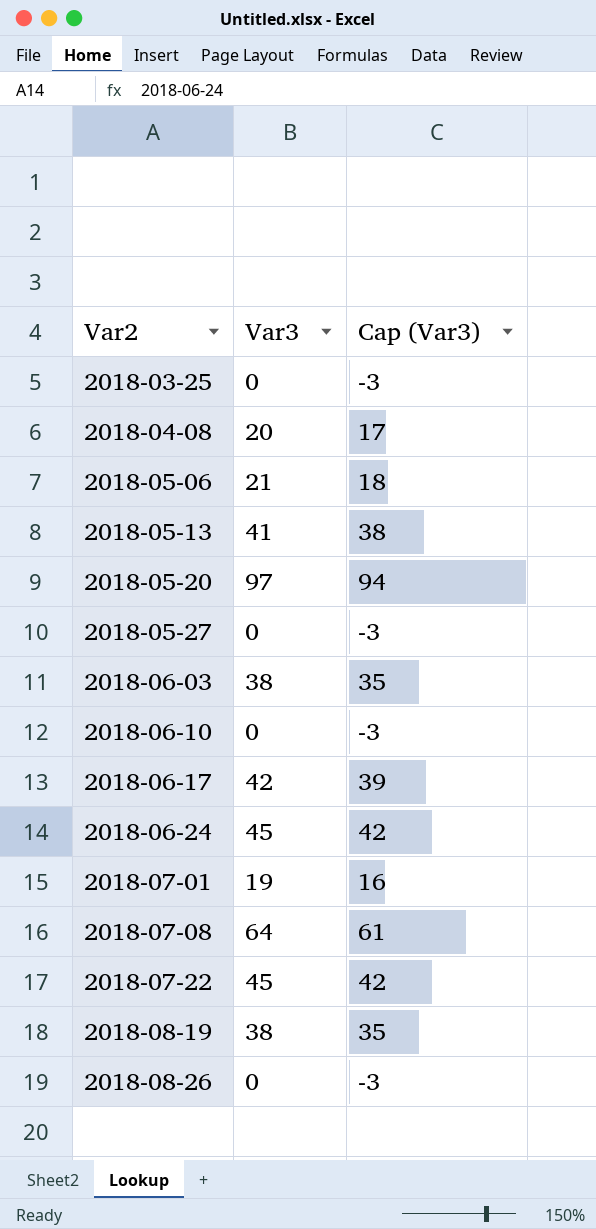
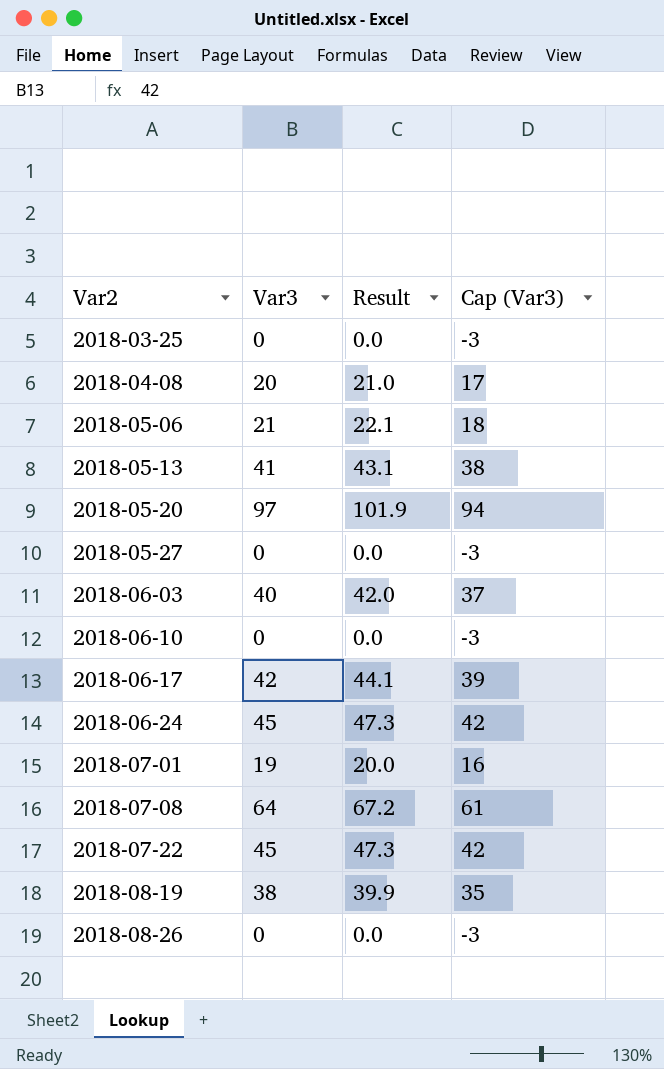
column Result | formula: none -> [Var3] * 1.05
2018-06-03 | Var3: 38 -> 40
2018-06-03 | Cap (Var3): 35 -> 37

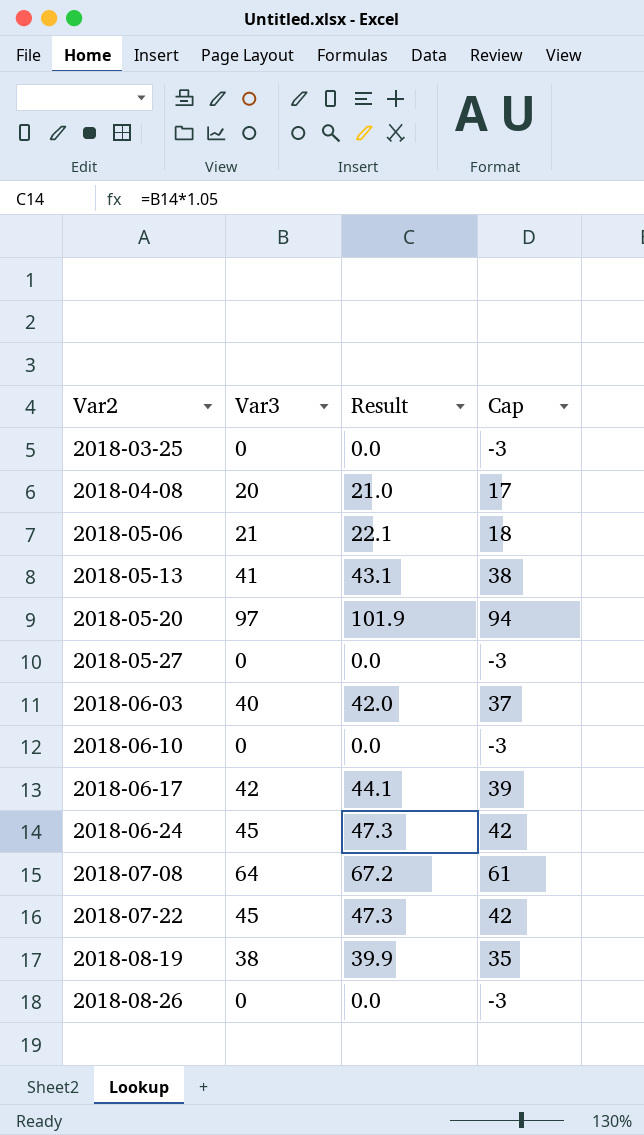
column name: Cap (Var3) -> Cap
row 2018-07-01: 19 | 20.0 | 16 -> none

